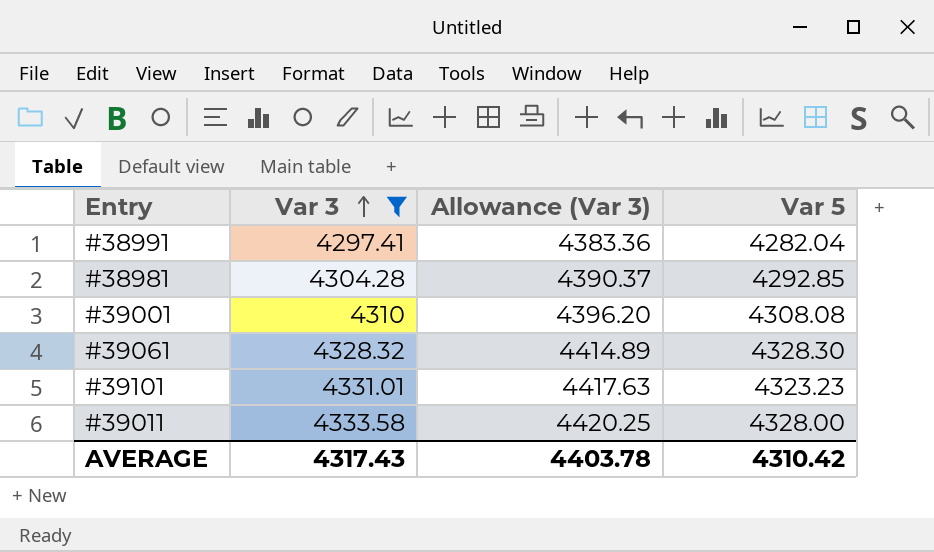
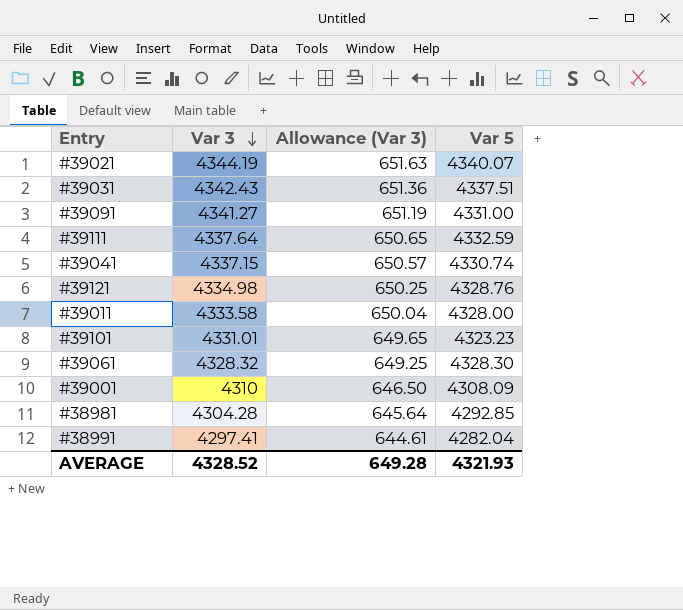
filter: Var 3 <= 4333.58 -> none
row order: Var 3 ascending -> Var 3 descending
column Allowance (Var 3) | formula: [Var 3] * 1.02 -> [Var 3] * 0.15
#39001 | Var 5: 4308.08 -> 4308.09
AVERAGE | Var 3: 4317.43 -> 4328.52
AVERAGE | Allowance (Var 3): 4403.78 -> 649.28
AVERAGE | Var 5: 4310.42 -> 4321.93

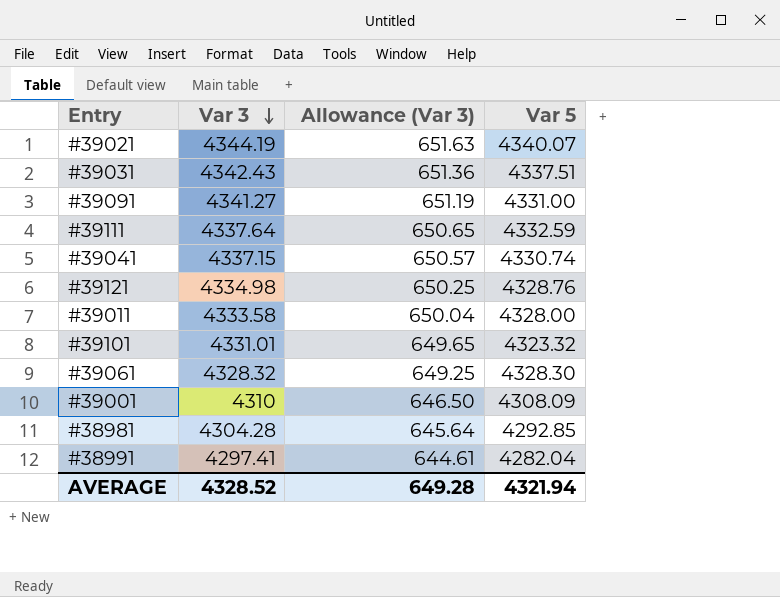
#39101 | Var 5: 4323.23 -> 4323.32
AVERAGE | Var 5: 4321.93 -> 4321.94

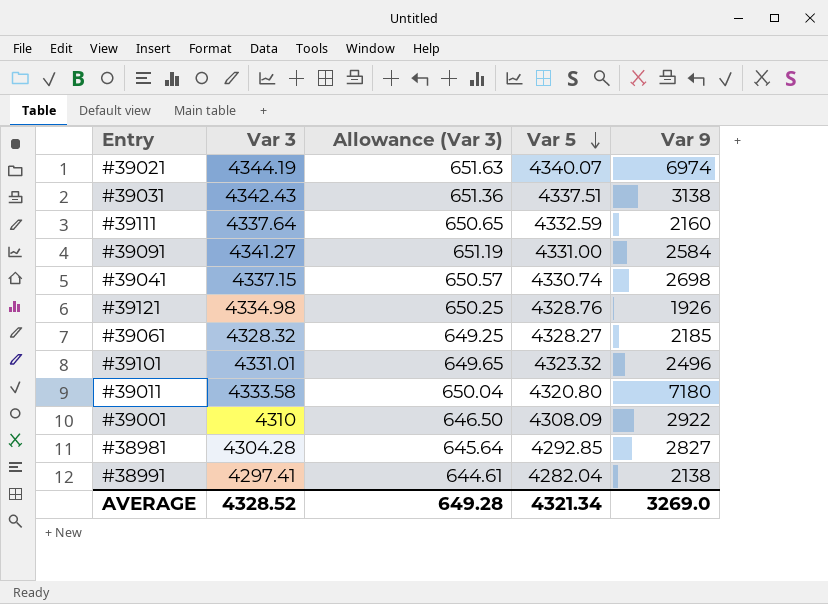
row order: Var 3 descending -> Var 5 descending
column Var 9 | position: none -> 5
#39061 | Var 5: 4328.30 -> 4328.27
#39011 | Var 5: 4328.00 -> 4320.80
AVERAGE | Var 5: 4321.94 -> 4321.34

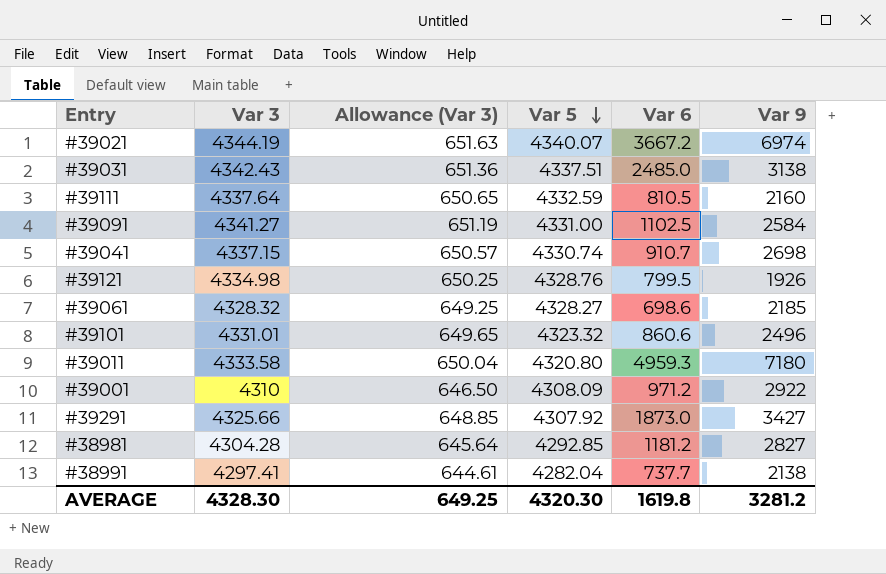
column Var 6 | position: none -> 5
row #39291: none -> 4325.66 | 648.85 | 4307.92 | 1873.0 | 3427
AVERAGE | Var 3: 4328.52 -> 4328.30
AVERAGE | Allowance (Var 3): 649.28 -> 649.25
AVERAGE | Var 5: 4321.34 -> 4320.30
AVERAGE | Var 9: 3269.0 -> 3281.2

